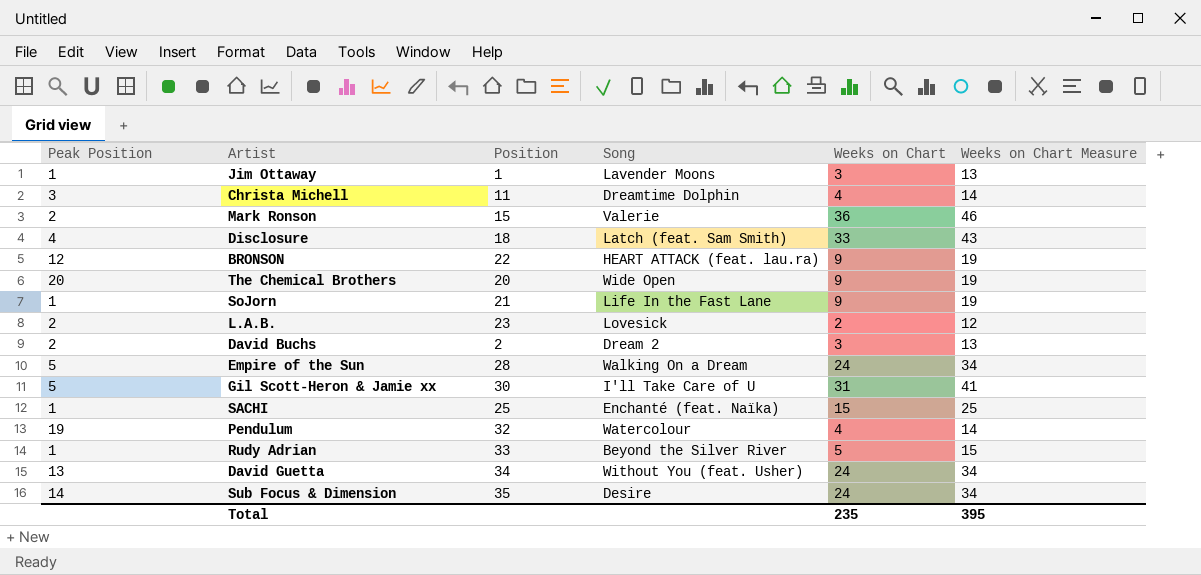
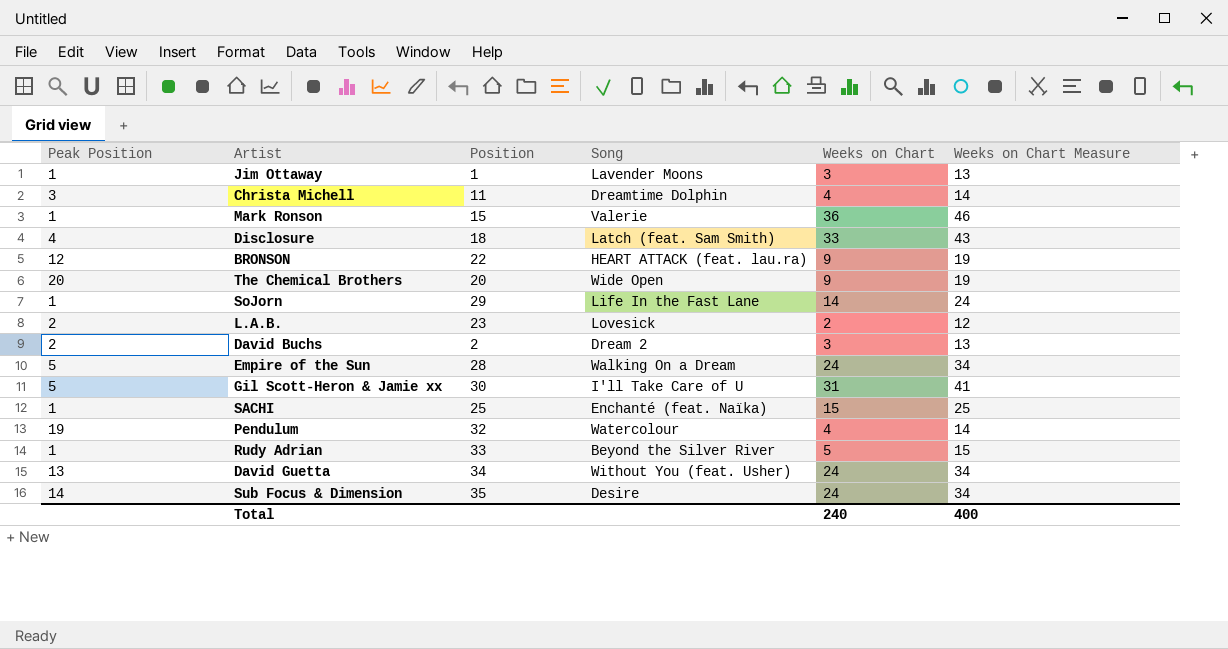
Mark Ronson | Peak Position: 2 -> 1
SoJorn | Position: 21 -> 29
SoJorn | Weeks on Chart: 9 -> 14
SoJorn | Weeks on Chart Measure: 19 -> 24
Total | Weeks on Chart: 235 -> 240
Total | Weeks on Chart Measure: 395 -> 400

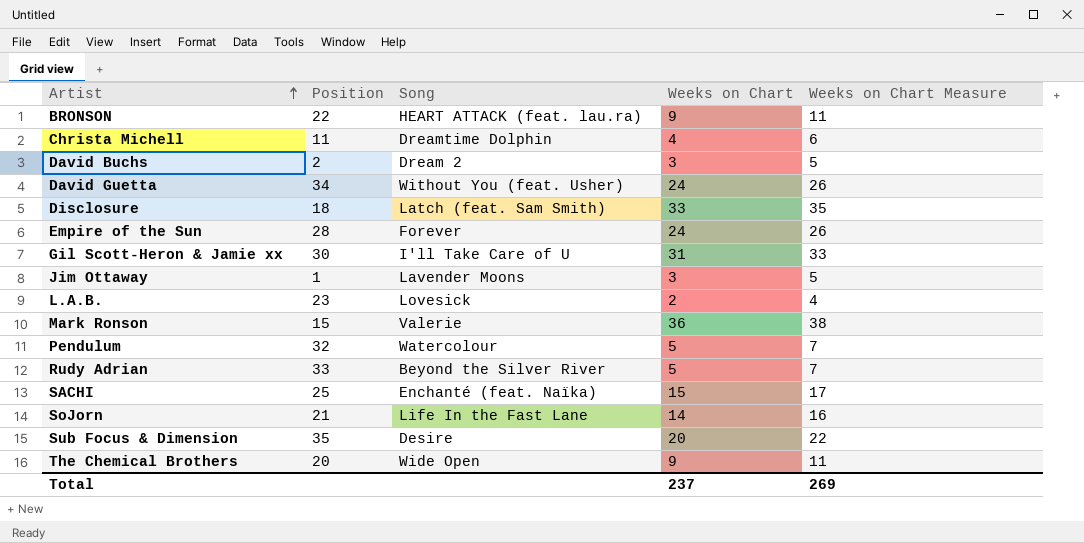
row order: none -> Artist ascending
column Peak Position | position: 1 -> none
column Weeks on Chart Measure | formula: [Weeks on Chart] + 10 -> [Weeks on Chart] + 2
Empire of the Sun | Song: Walking On a Dream -> Forever
Pendulum | Weeks on Chart: 4 -> 5
SoJorn | Position: 29 -> 21
Sub Focus & Dimension | Weeks on Chart: 24 -> 20
Total | Weeks on Chart: 240 -> 237
Total | Weeks on Chart Measure: 400 -> 269

